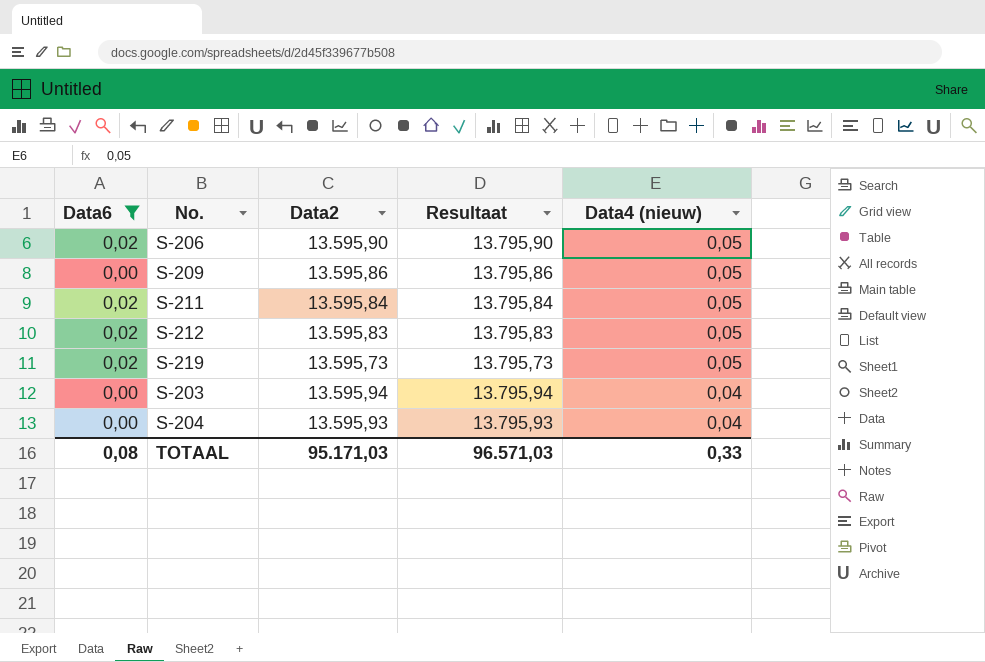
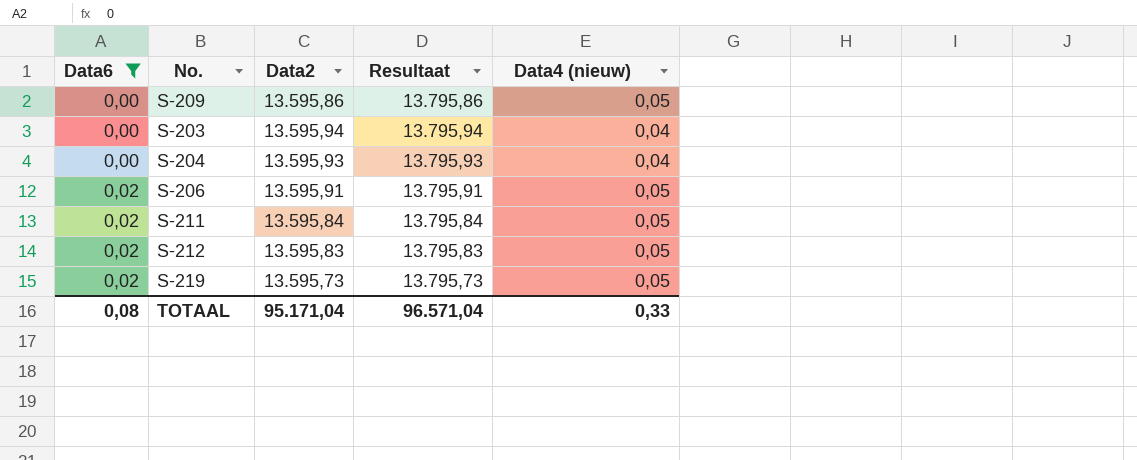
row order: Data4 (nieuw) descending -> Data6 ascending
S-206 | Data2: 13.595,90 -> 13.595,91
S-206 | Resultaat: 13.795,90 -> 13.795,91
TOTAAL | Data2: 95.171,03 -> 95.171,04
TOTAAL | Resultaat: 96.571,03 -> 96.571,04

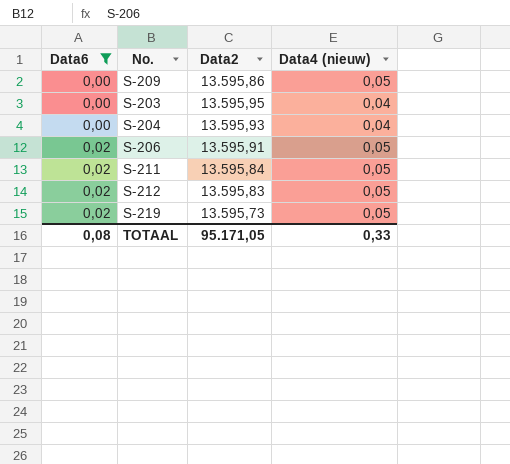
column Resultaat | formula: [Data2] + 200 -> none
S-203 | Data2: 13.595,94 -> 13.595,95
TOTAAL | Data2: 95.171,04 -> 95.171,05

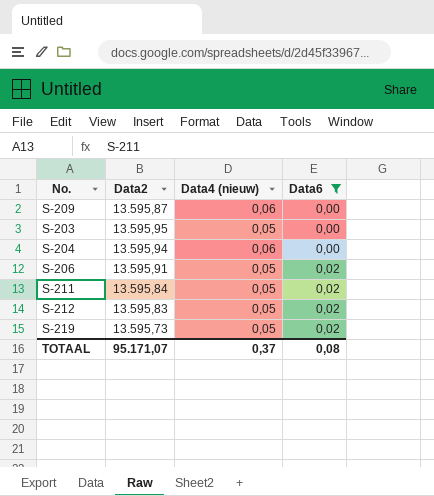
column Data6 | position: 1 -> 4
S-209 | Data2: 13.595,86 -> 13.595,87
S-209 | Data4 (nieuw): 0,05 -> 0,06
S-203 | Data4 (nieuw): 0,04 -> 0,05
S-204 | Data2: 13.595,93 -> 13.595,94
S-204 | Data4 (nieuw): 0,04 -> 0,06
TOTAAL | Data2: 95.171,05 -> 95.171,07
TOTAAL | Data4 (nieuw): 0,33 -> 0,37

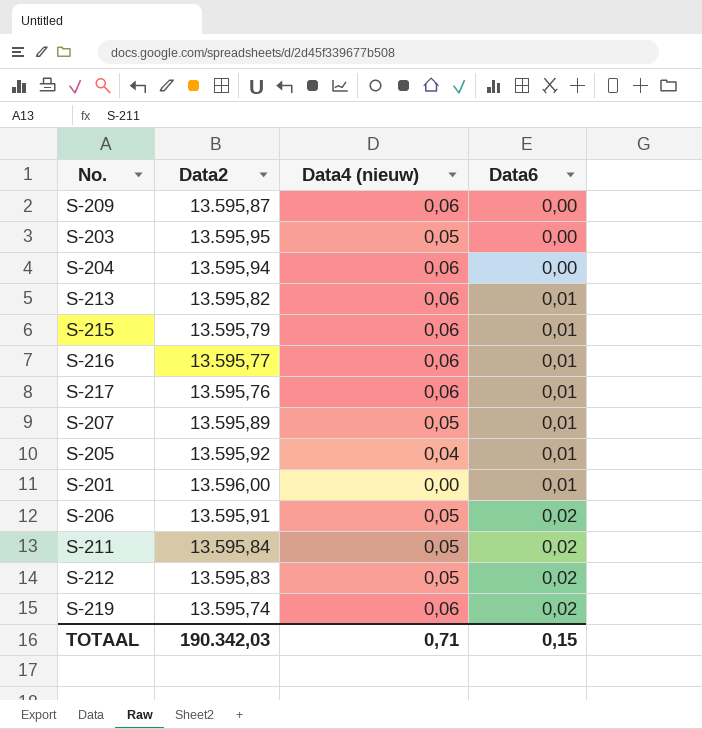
filter: Data6 != 0,01 -> none
S-219 | Data2: 13.595,73 -> 13.595,74
S-219 | Data4 (nieuw): 0,05 -> 0,06
TOTAAL | Data2: 95.171,07 -> 190.342,03
TOTAAL | Data4 (nieuw): 0,37 -> 0,71
TOTAAL | Data6: 0,08 -> 0,15

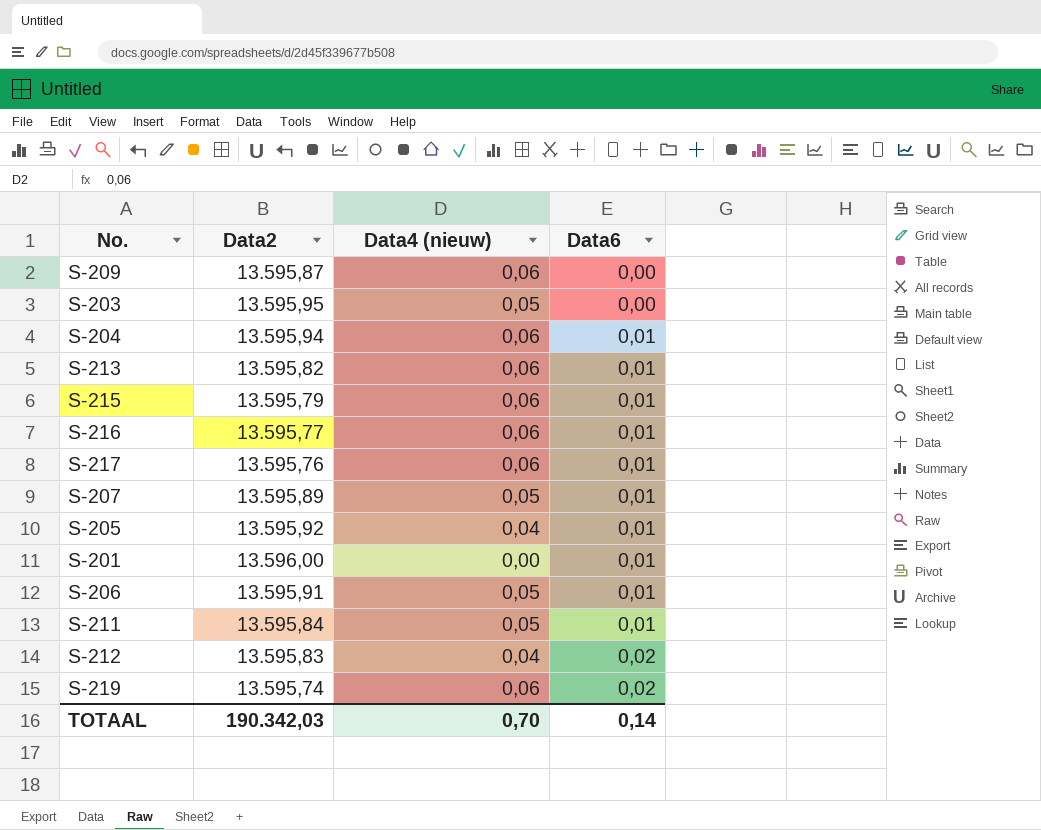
S-204 | Data6: 0,00 -> 0,01
S-206 | Data6: 0,02 -> 0,01
S-211 | Data6: 0,02 -> 0,01
S-212 | Data4 (nieuw): 0,05 -> 0,04
TOTAAL | Data4 (nieuw): 0,71 -> 0,70
TOTAAL | Data6: 0,15 -> 0,14

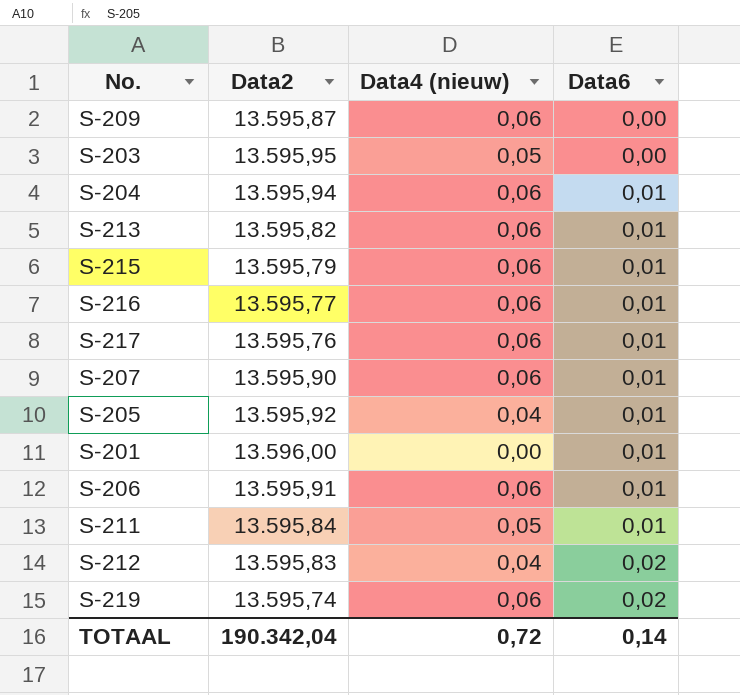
S-207 | Data2: 13.595,89 -> 13.595,90
S-207 | Data4 (nieuw): 0,05 -> 0,06
S-206 | Data4 (nieuw): 0,05 -> 0,06
TOTAAL | Data2: 190.342,03 -> 190.342,04
TOTAAL | Data4 (nieuw): 0,70 -> 0,72

